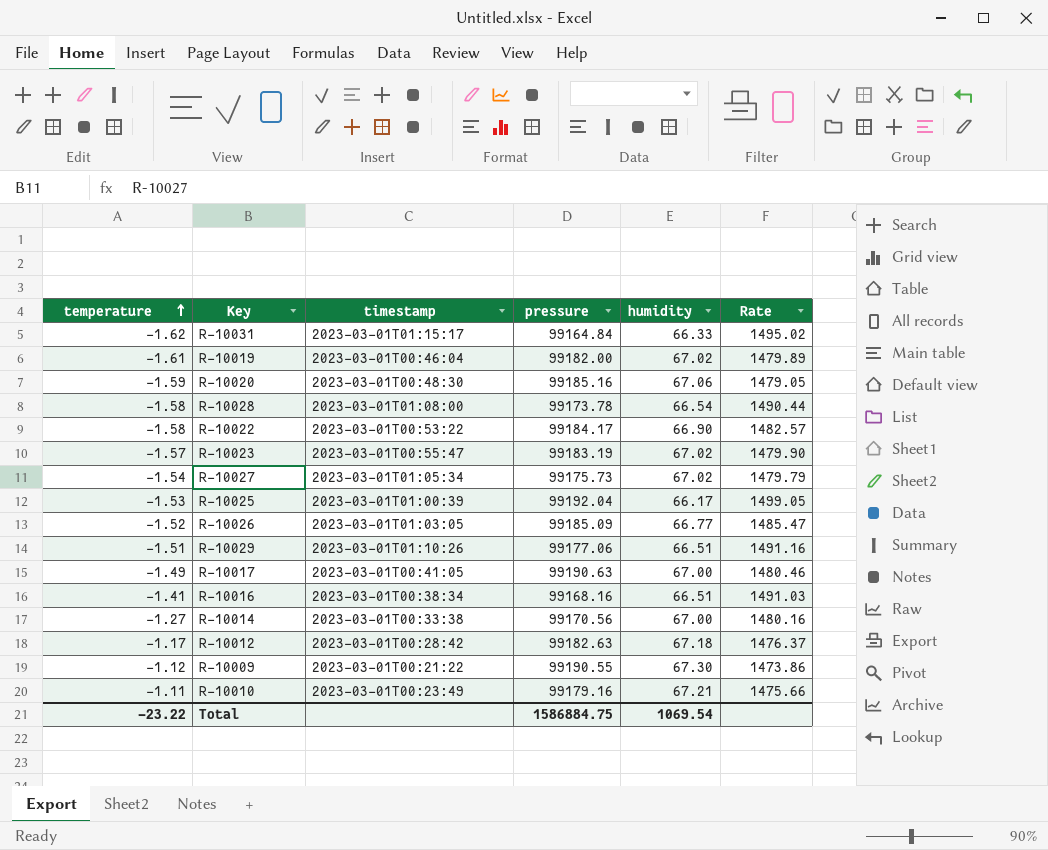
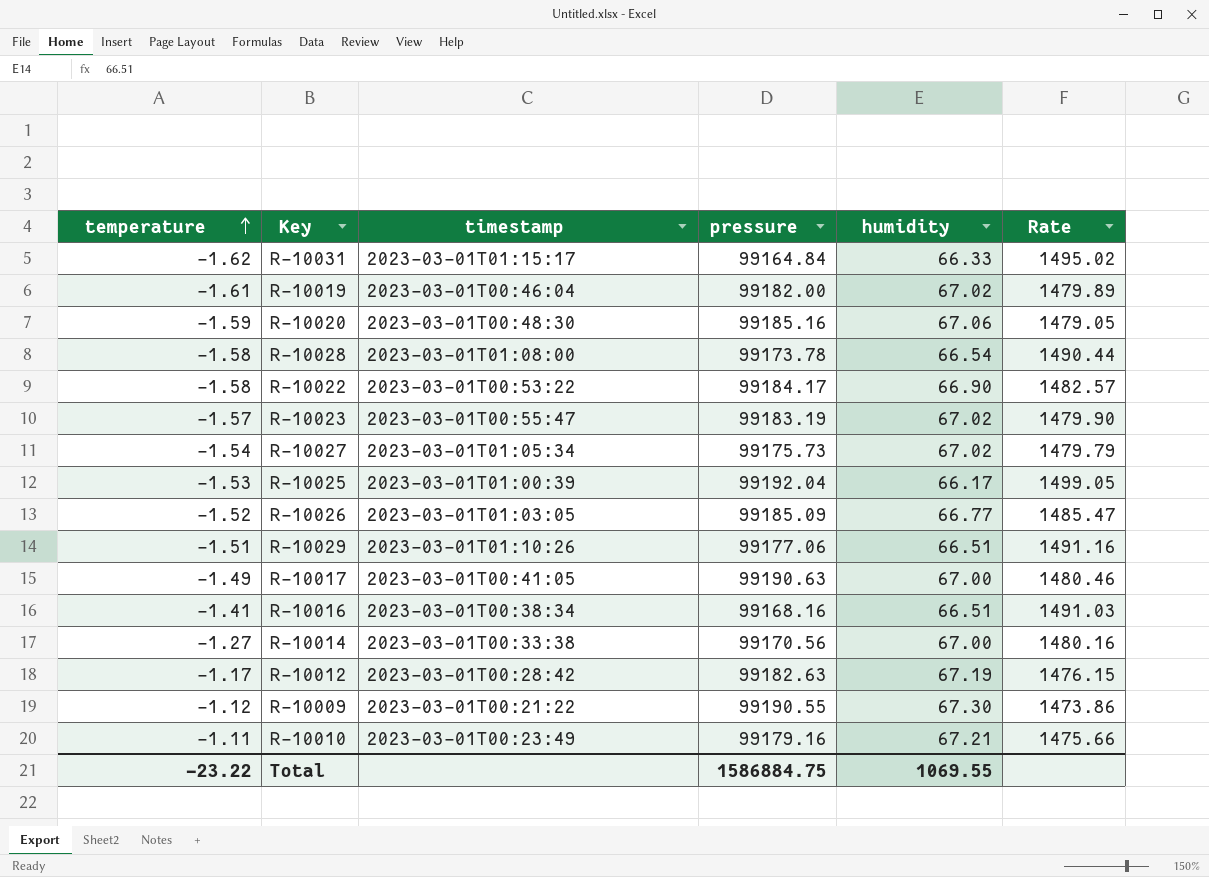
R-10012 | humidity: 67.18 -> 67.19
R-10012 | Rate: 1476.37 -> 1476.15
Total | humidity: 1069.54 -> 1069.55

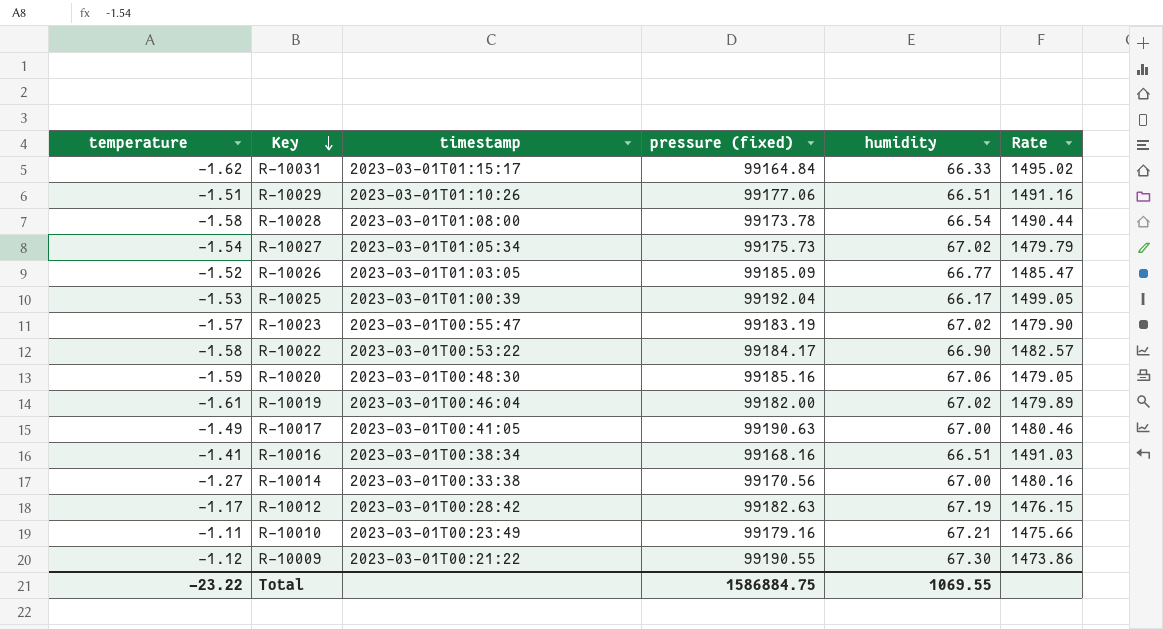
row order: temperature ascending -> Key descending
column name: pressure -> pressure (fixed)

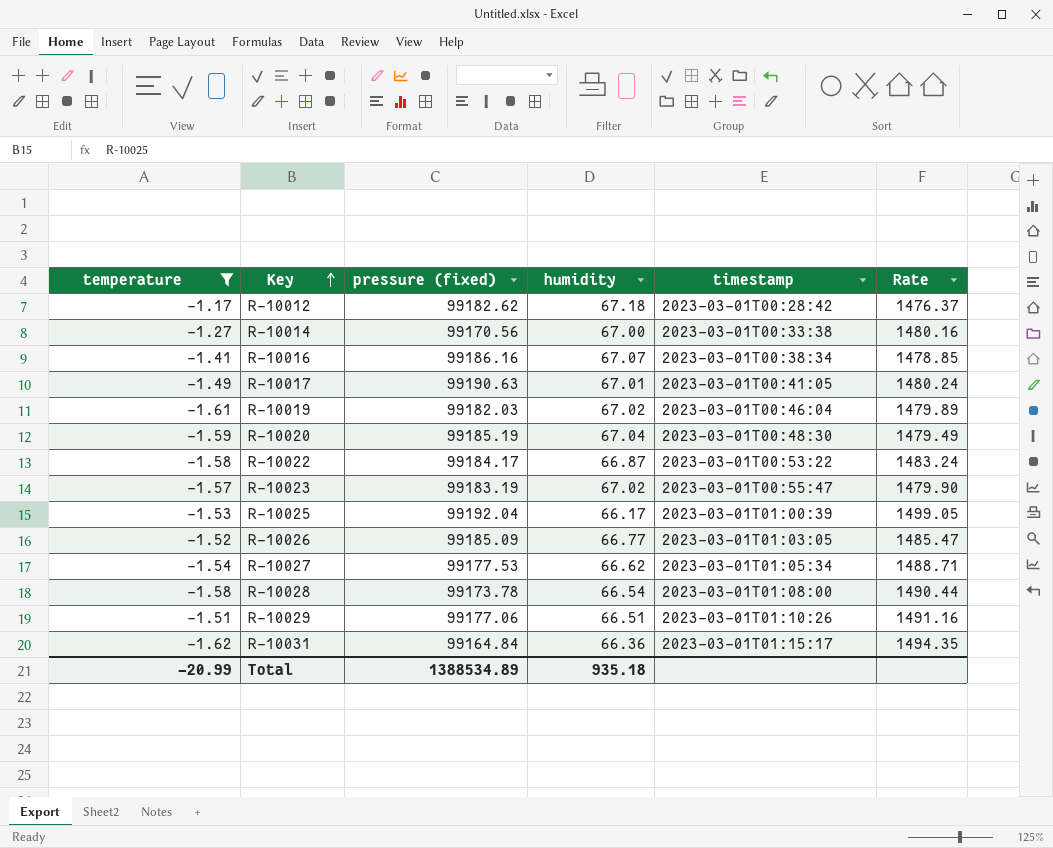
filter: none -> temperature <= -1.17
row order: Key descending -> Key ascending
column timestamp | position: 3 -> 5
R-10012 | pressure (fixed): 99182.63 -> 99182.62
R-10012 | humidity: 67.19 -> 67.18
R-10012 | Rate: 1476.15 -> 1476.37
R-10016 | pressure (fixed): 99168.16 -> 99186.16
R-10016 | humidity: 66.51 -> 67.07
R-10016 | Rate: 1491.03 -> 1478.85
R-10017 | humidity: 67.00 -> 67.01
R-10017 | Rate: 1480.46 -> 1480.24
R-10019 | pressure (fixed): 99182.00 -> 99182.03
R-10020 | pressure (fixed): 99185.16 -> 99185.19
R-10020 | humidity: 67.06 -> 67.04
R-10020 | Rate: 1479.05 -> 1479.49
R-10022 | humidity: 66.90 -> 66.87
R-10022 | Rate: 1482.57 -> 1483.24
R-10027 | pressure (fixed): 99175.73 -> 99177.53
R-10027 | humidity: 67.02 -> 66.62
R-10027 | Rate: 1479.79 -> 1488.71
R-10031 | humidity: 66.33 -> 66.36
R-10031 | Rate: 1495.02 -> 1494.35
Total | temperature: -23.22 -> -20.99
Total | pressure (fixed): 1586884.75 -> 1388534.89
Total | humidity: 1069.55 -> 935.18

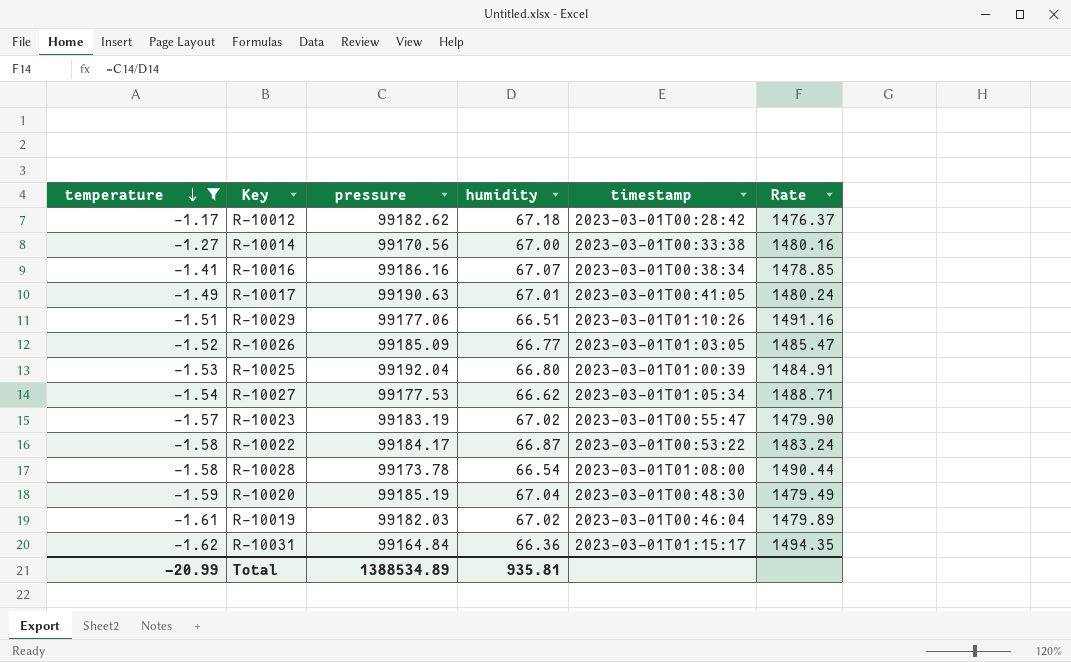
row order: Key ascending -> temperature descending
column name: pressure (fixed) -> pressure
R-10025 | humidity: 66.17 -> 66.80
R-10025 | Rate: 1499.05 -> 1484.91
Total | humidity: 935.18 -> 935.81

